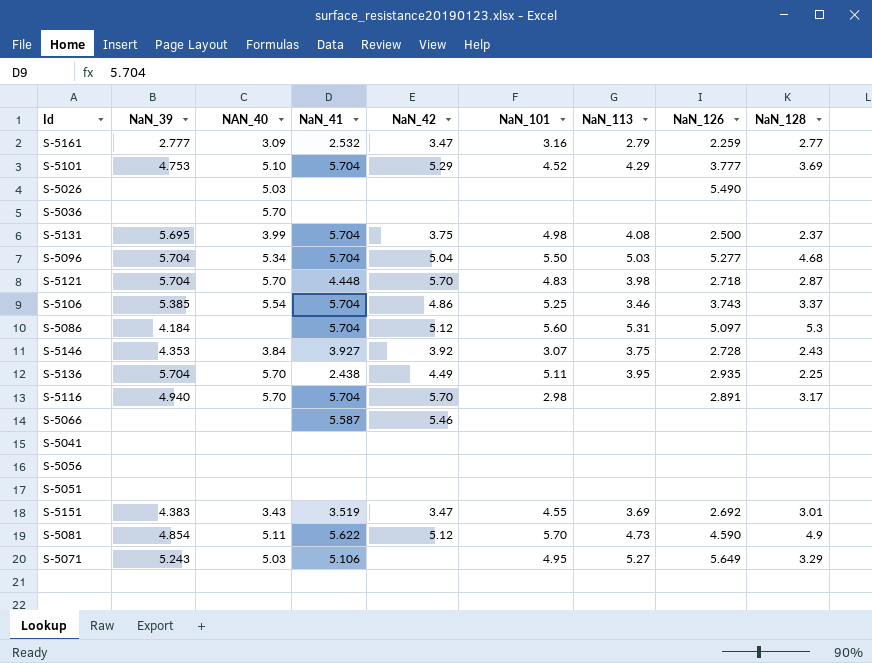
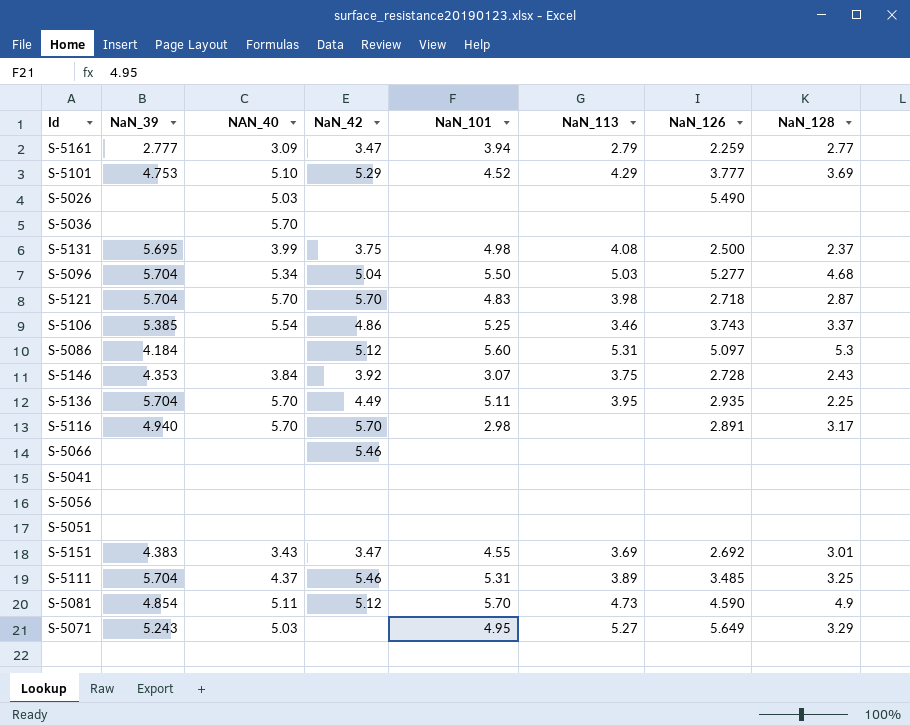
column NaN_41 | position: 4 -> none
S-5161 | NaN_101: 3.16 -> 3.94
row S-5111: none -> 5.704 | 4.37 | 5.46 | 5.31 | 3.89 | 3.485 | 3.25

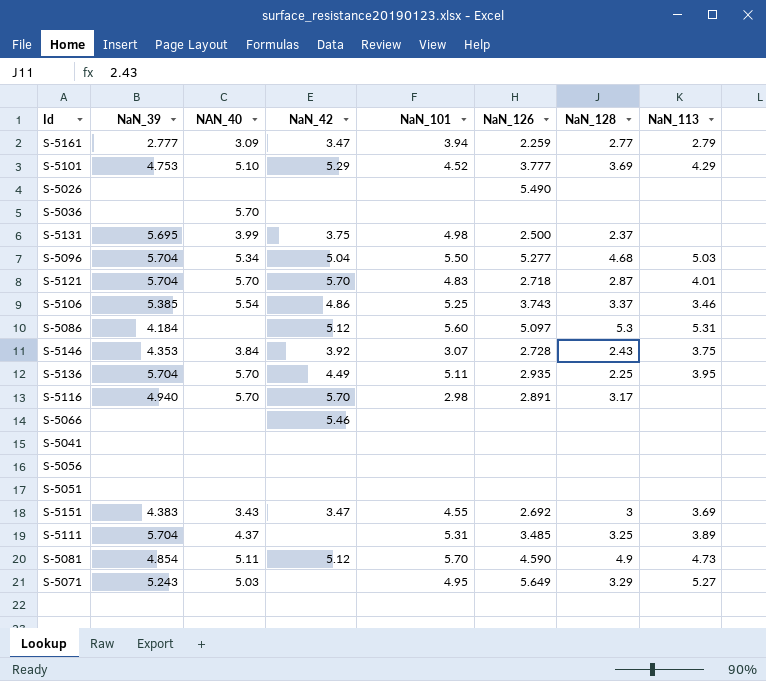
column NaN_113 | position: 6 -> 8
S-5026 | NAN_40: 5.03 -> none
S-5131 | NaN_113: 4.08 -> none
S-5121 | NaN_113: 3.98 -> 4.01
S-5151 | NaN_128: 3.01 -> 3
S-5111 | NaN_42: 5.46 -> none

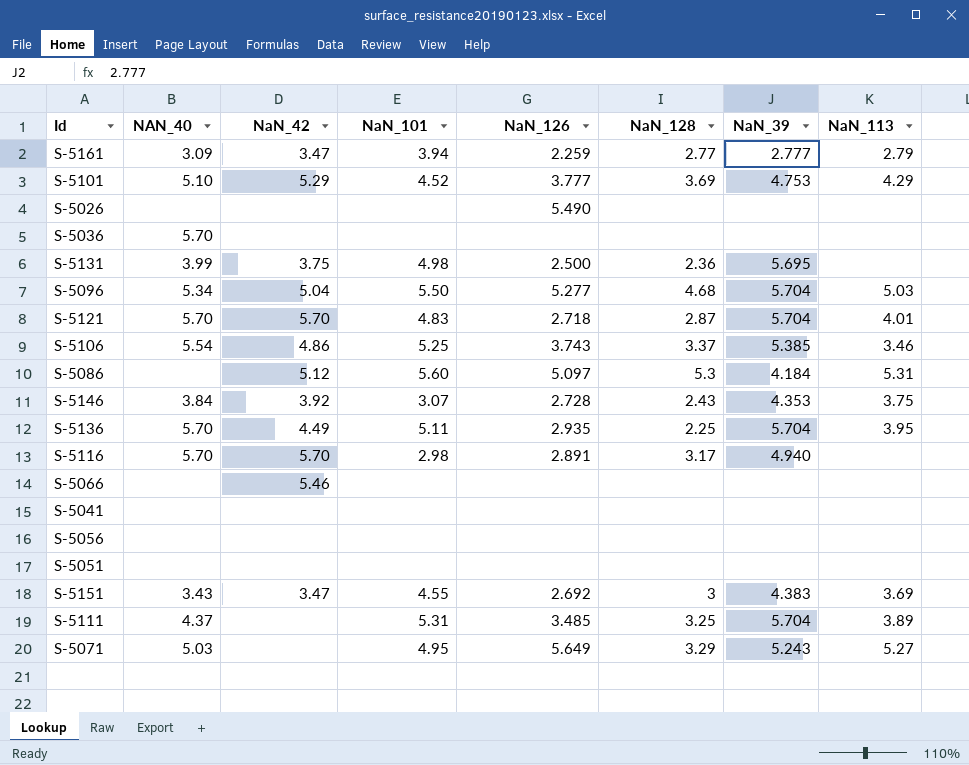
column NaN_39 | position: 2 -> 7
row S-5081: 4.854 | 5.11 | 5.12 | 5.70 | 4.590 | 4.9 | 4.73 -> none
S-5131 | NaN_128: 2.37 -> 2.36

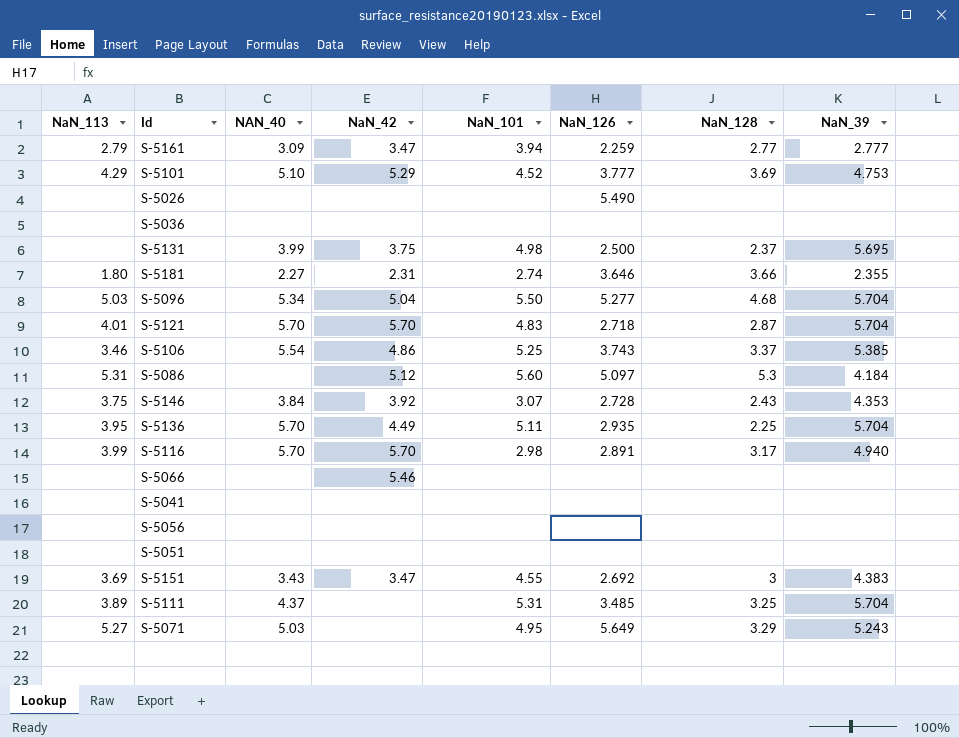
column NaN_113 | position: 8 -> 1
S-5036 | NAN_40: 5.70 -> none
S-5131 | NaN_128: 2.36 -> 2.37
row S-5181: none -> 1.80 | 2.27 | 2.31 | 2.74 | 3.646 | 3.66 | 2.355
S-5116 | NaN_113: none -> 3.99

